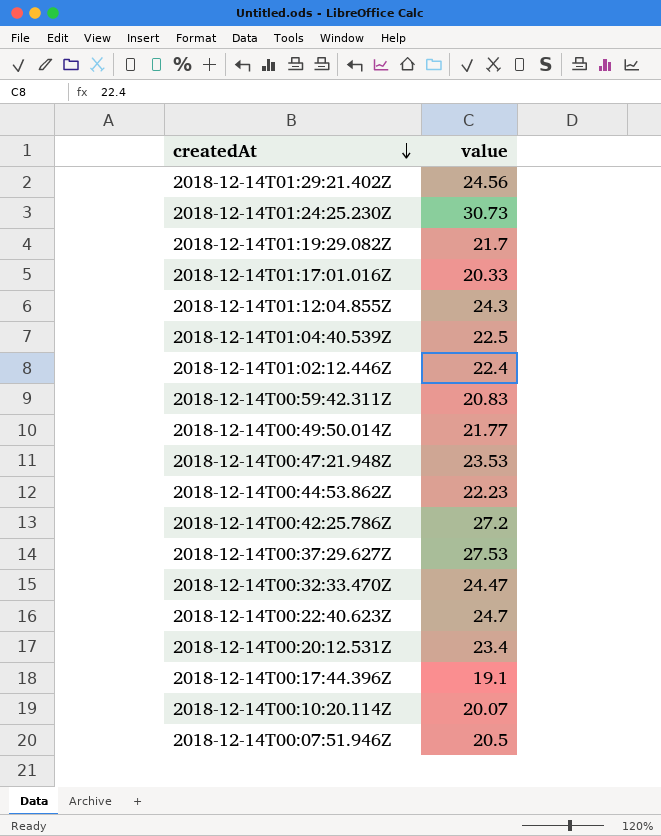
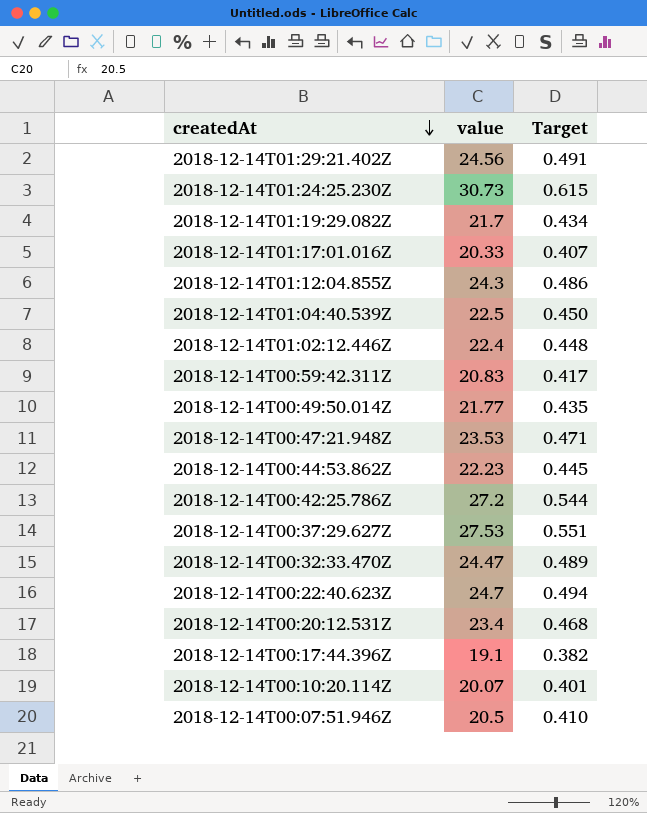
column Target | formula: none -> [value] * 0.02

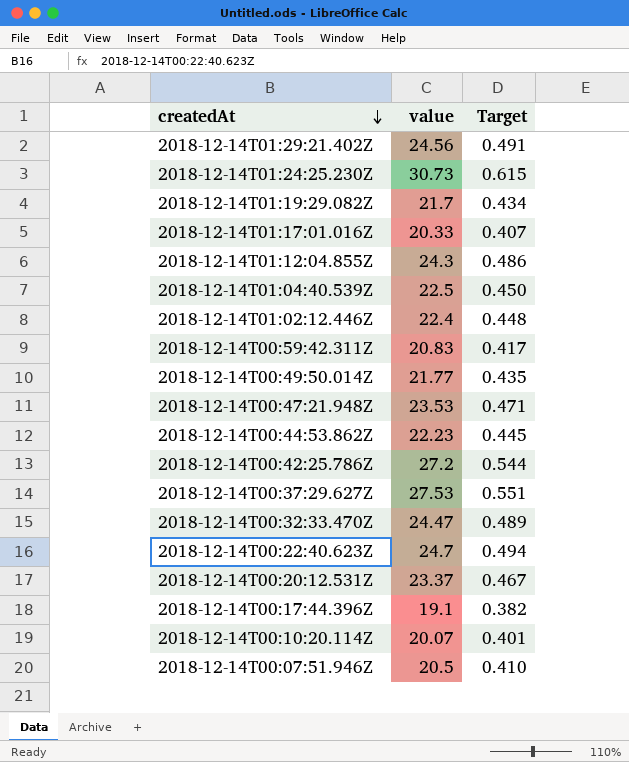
2018-12-14T00:20:12.531Z | value: 23.4 -> 23.37
2018-12-14T00:20:12.531Z | Target: 0.468 -> 0.467

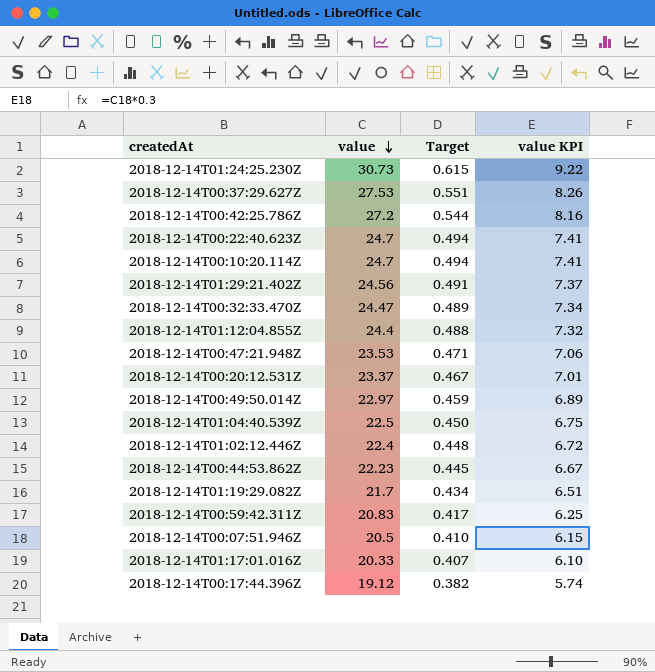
row order: createdAt descending -> value descending
column value KPI | formula: none -> [value] * 0.3
2018-12-14T00:10:20.114Z | value: 20.07 -> 24.7
2018-12-14T00:10:20.114Z | Target: 0.401 -> 0.494
2018-12-14T01:12:04.855Z | value: 24.3 -> 24.4
2018-12-14T01:12:04.855Z | Target: 0.486 -> 0.488
2018-12-14T00:49:50.014Z | value: 21.77 -> 22.97
2018-12-14T00:49:50.014Z | Target: 0.435 -> 0.459
2018-12-14T00:17:44.396Z | value: 19.1 -> 19.12

